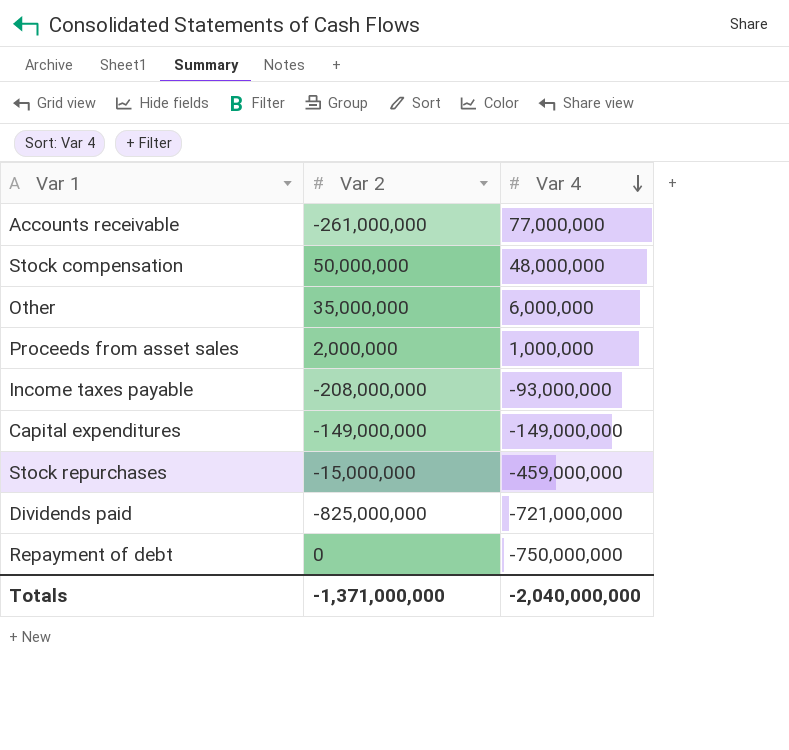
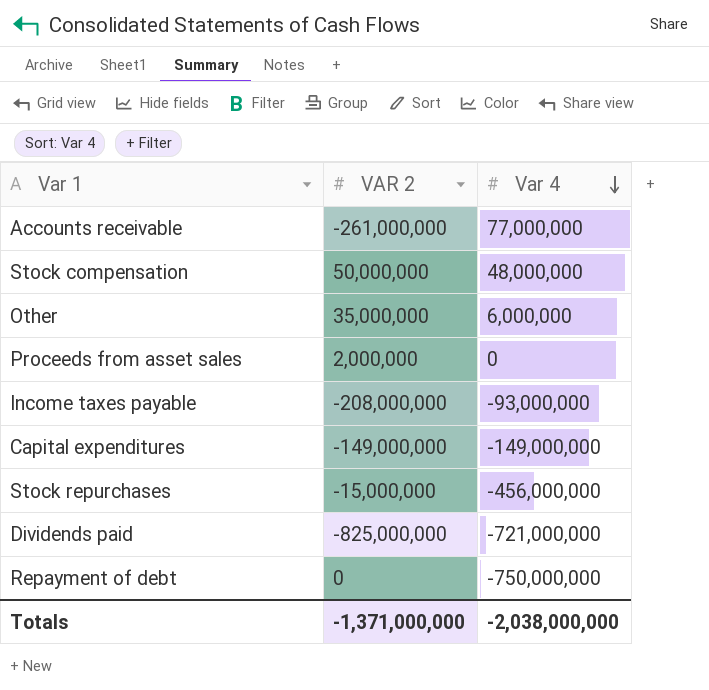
column name: Var 2 -> VAR 2
Proceeds from asset sales | Var 4: 1,000,000 -> 0
Stock repurchases | Var 4: -459,000,000 -> -456,000,000
Totals | Var 4: -2,040,000,000 -> -2,038,000,000

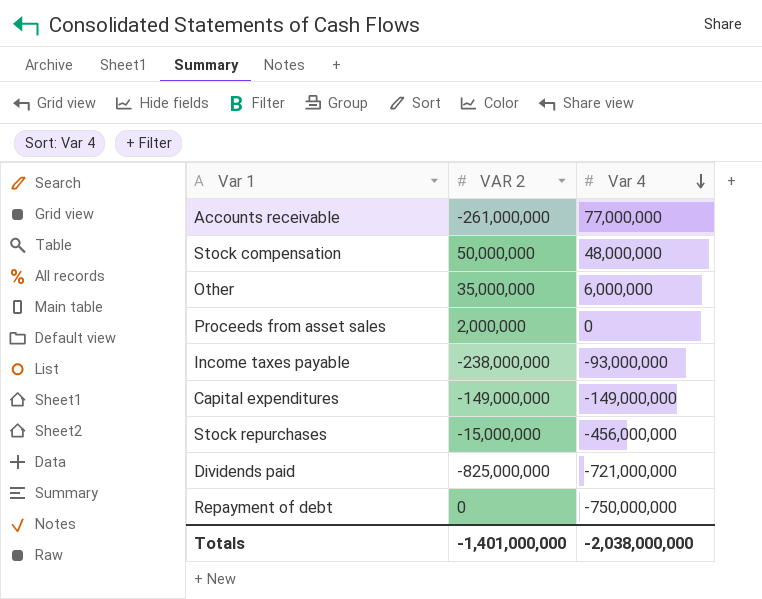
Income taxes payable | VAR 2: -208,000,000 -> -238,000,000
Totals | VAR 2: -1,371,000,000 -> -1,401,000,000

